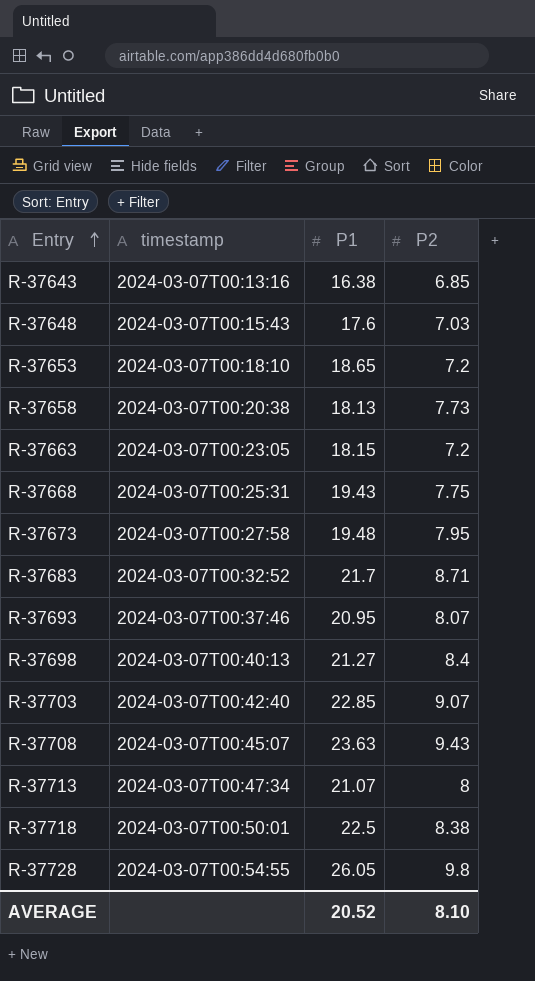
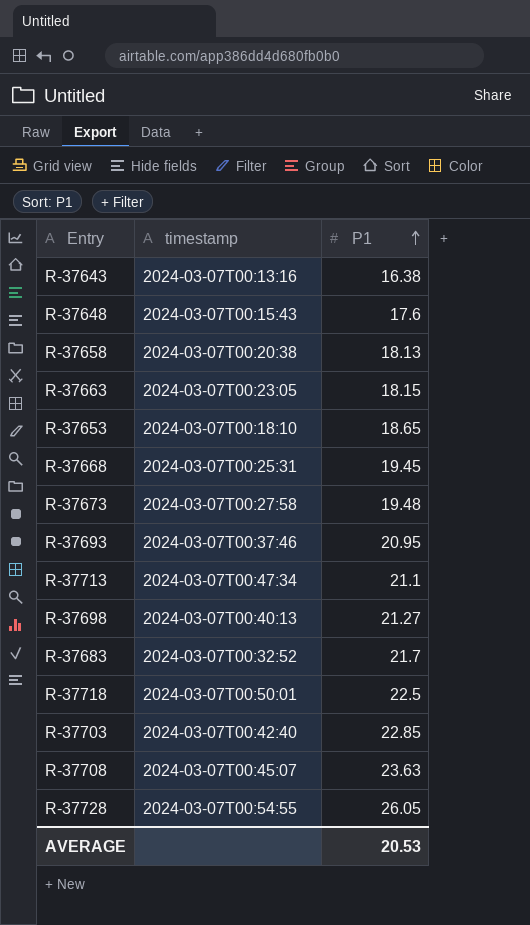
row order: Entry ascending -> P1 ascending
column P2 | position: 4 -> none
R-37668 | P1: 19.43 -> 19.45
R-37713 | P1: 21.07 -> 21.1
AVERAGE | P1: 20.52 -> 20.53

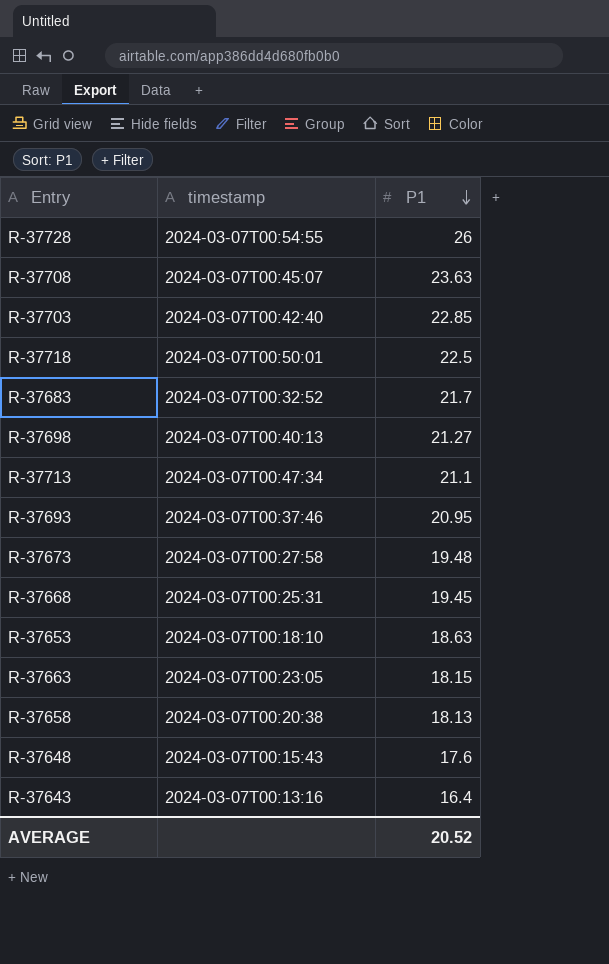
row order: P1 ascending -> P1 descending
R-37728 | P1: 26.05 -> 26
R-37653 | P1: 18.65 -> 18.63
R-37643 | P1: 16.38 -> 16.4
AVERAGE | P1: 20.53 -> 20.52

